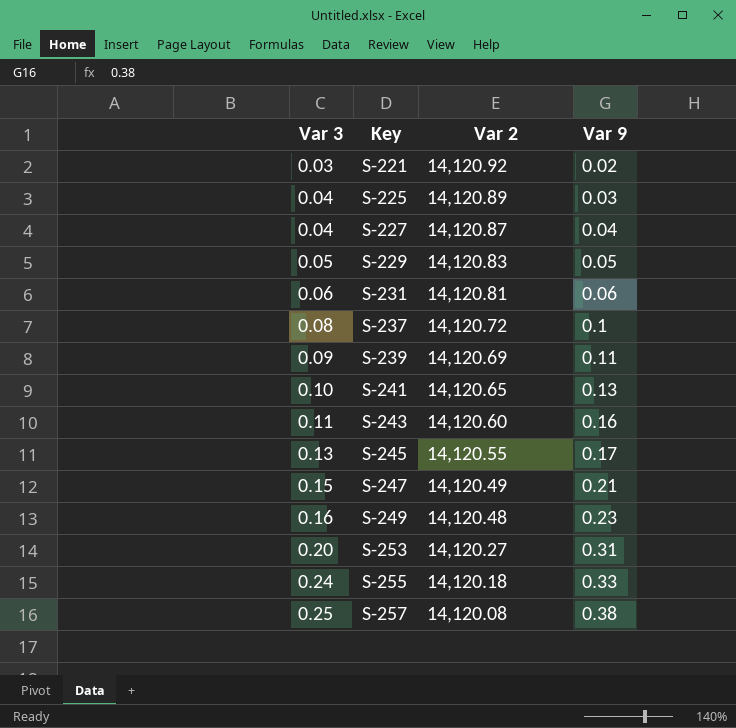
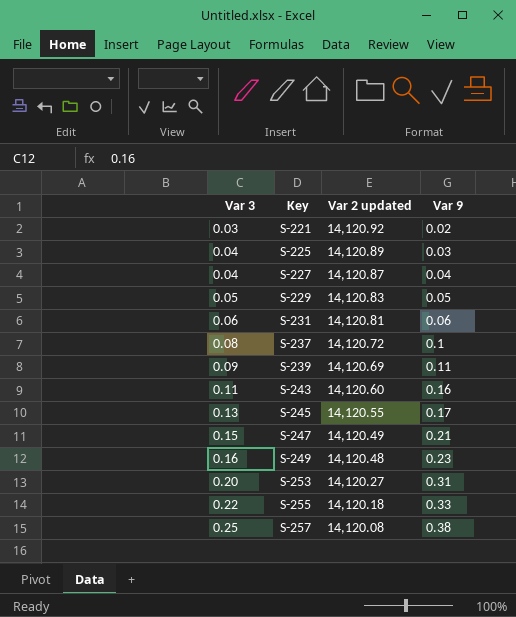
column name: Var 2 -> Var 2 updated
row S-241: 0.10 | 14,120.65 | 0.13 -> none
S-255 | Var 3: 0.24 -> 0.22

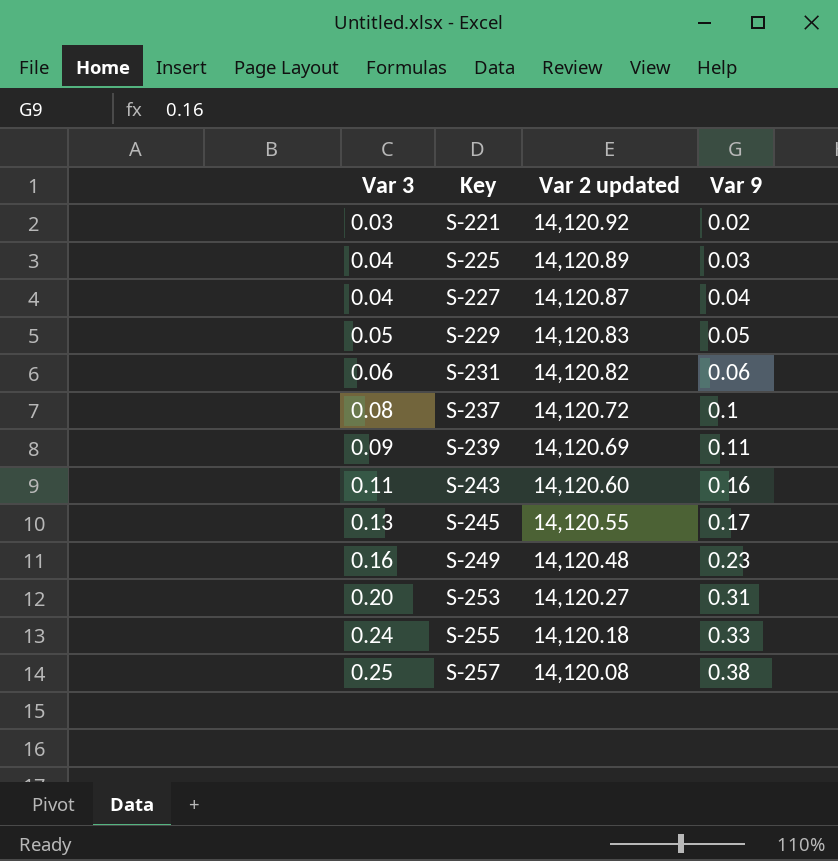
row S-247: 0.15 | 14,120.49 | 0.21 -> none
S-231 | Var 2 updated: 14,120.81 -> 14,120.82
S-255 | Var 3: 0.22 -> 0.24

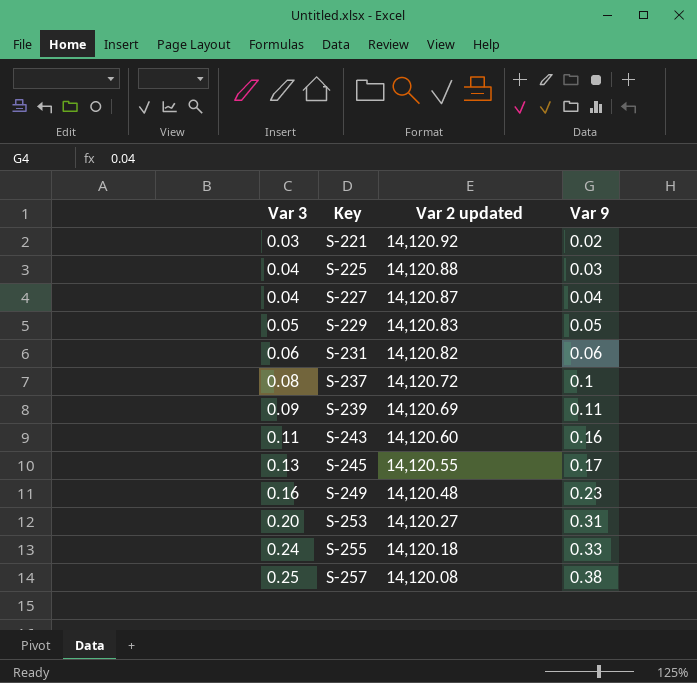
S-225 | Var 2 updated: 14,120.89 -> 14,120.88

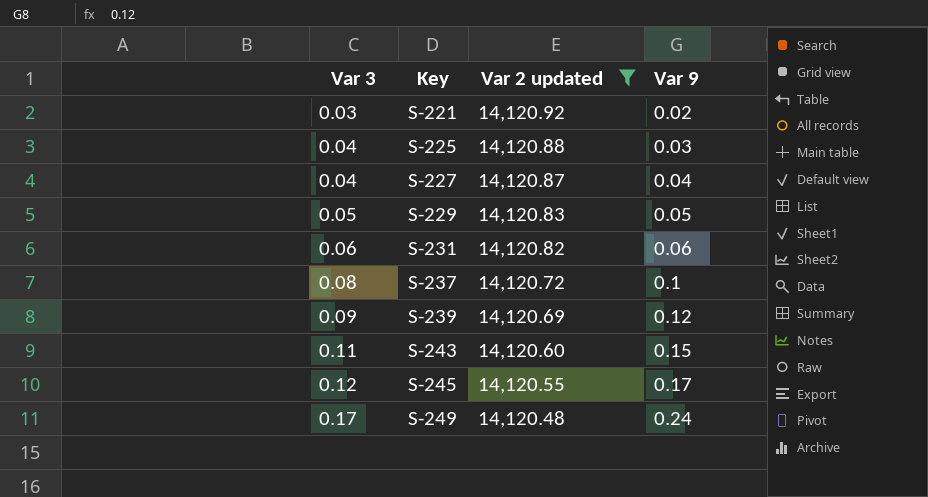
filter: none -> Var 2 updated >= 14,120.48
S-239 | Var 9: 0.11 -> 0.12
S-243 | Var 9: 0.16 -> 0.15
S-245 | Var 3: 0.13 -> 0.12
S-249 | Var 3: 0.16 -> 0.17
S-249 | Var 9: 0.23 -> 0.24

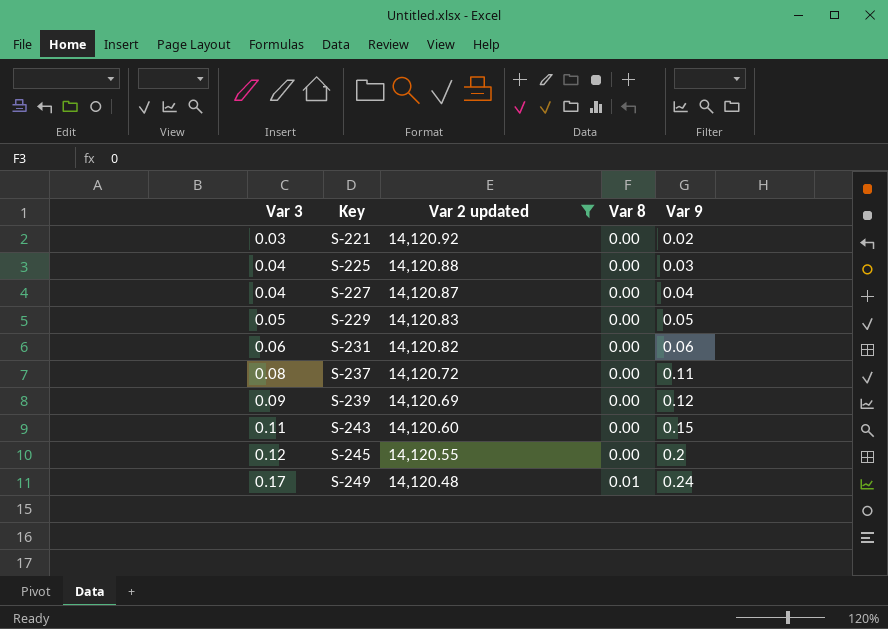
column Var 8 | position: none -> 4
S-237 | Var 9: 0.1 -> 0.11
S-245 | Var 9: 0.17 -> 0.2

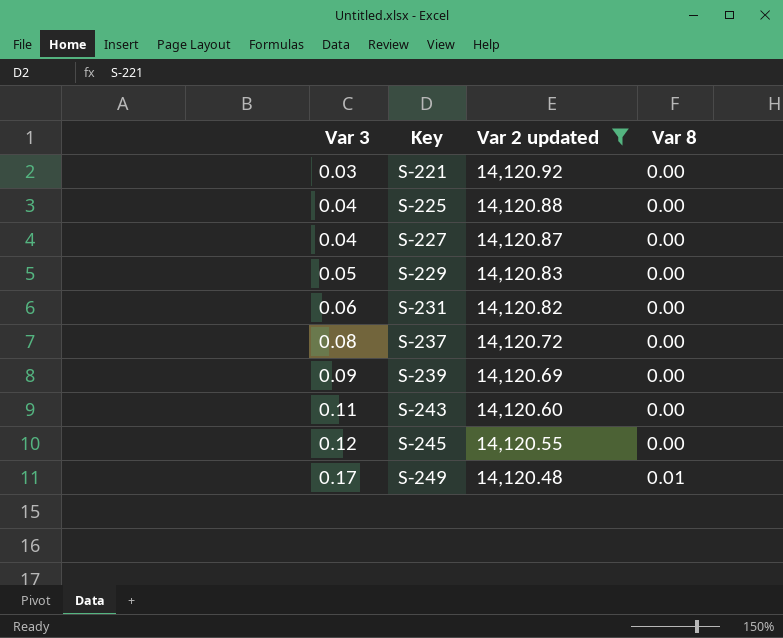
column Var 9 | position: 5 -> none

